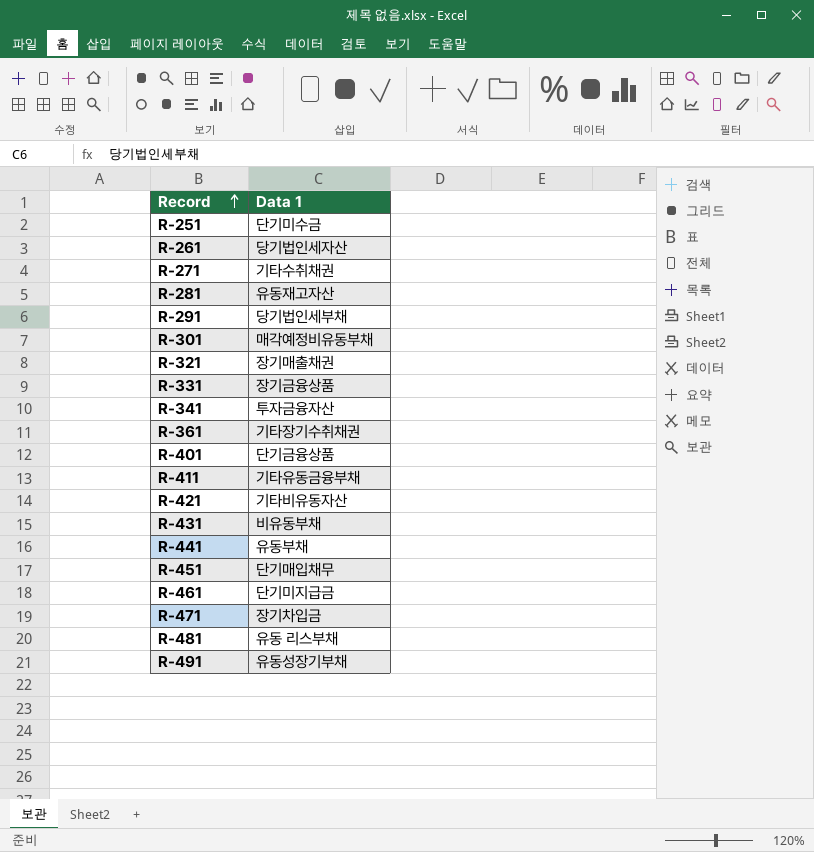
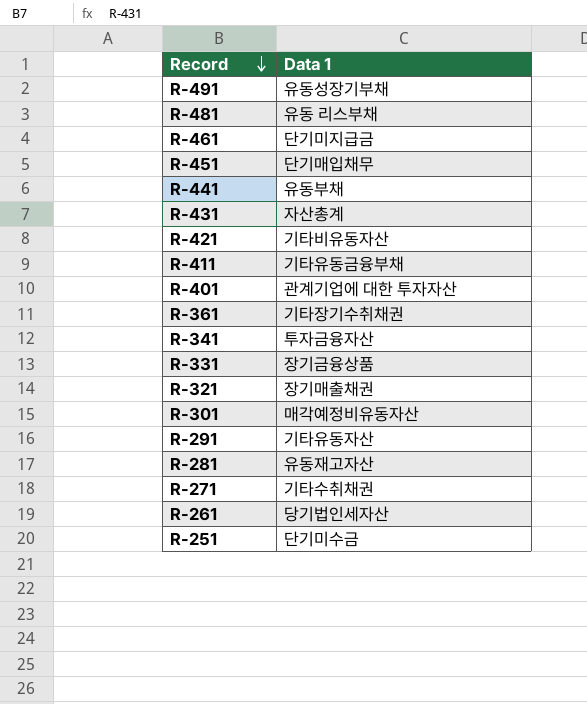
row order: Record ascending -> Record descending
row R-471: 장기차입금 -> none
R-431 | Data 1: 비유동부채 -> 자산총계
R-401 | Data 1: 단기금융상품 -> 관계기업에 대한 투자자산
R-301 | Data 1: 매각예정비유동부채 -> 매각예정비유동자산
R-291 | Data 1: 당기법인세부채 -> 기타유동자산

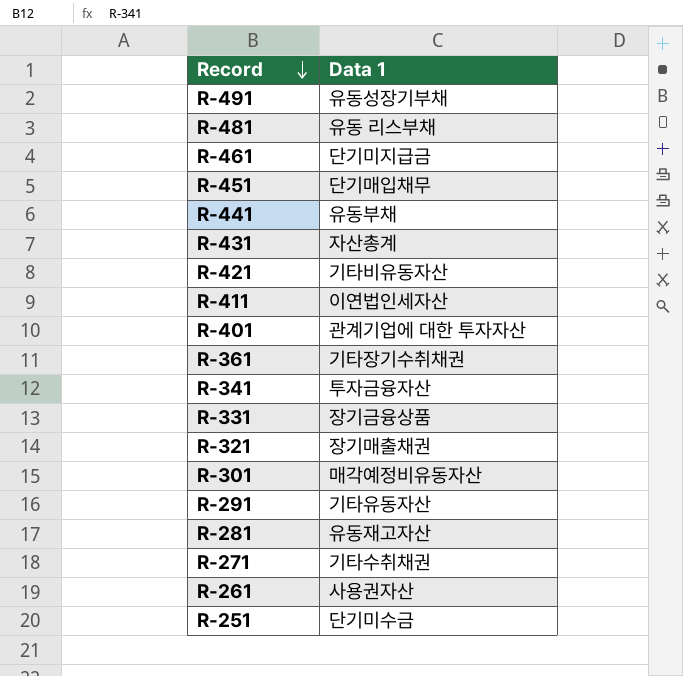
R-411 | Data 1: 기타유동금융부채 -> 이연법인세자산
R-261 | Data 1: 당기법인세자산 -> 사용권자산

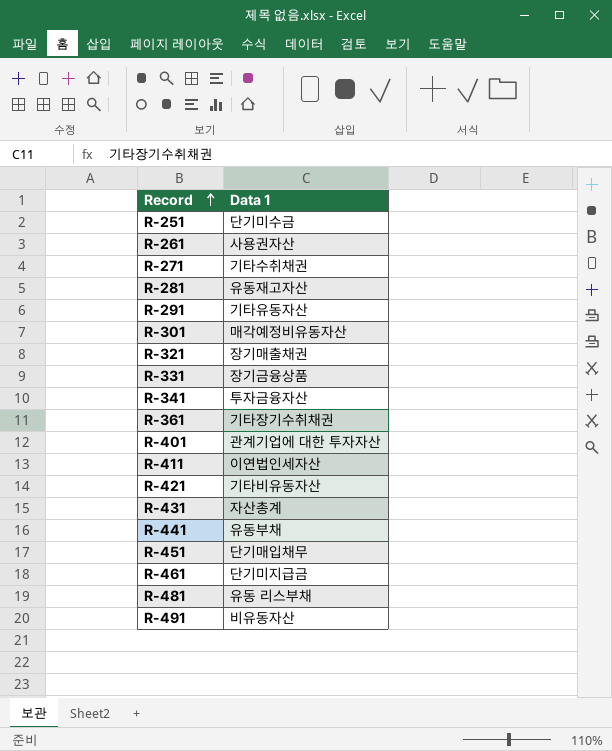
row order: Record descending -> Record ascending
R-491 | Data 1: 유동성장기부채 -> 비유동자산

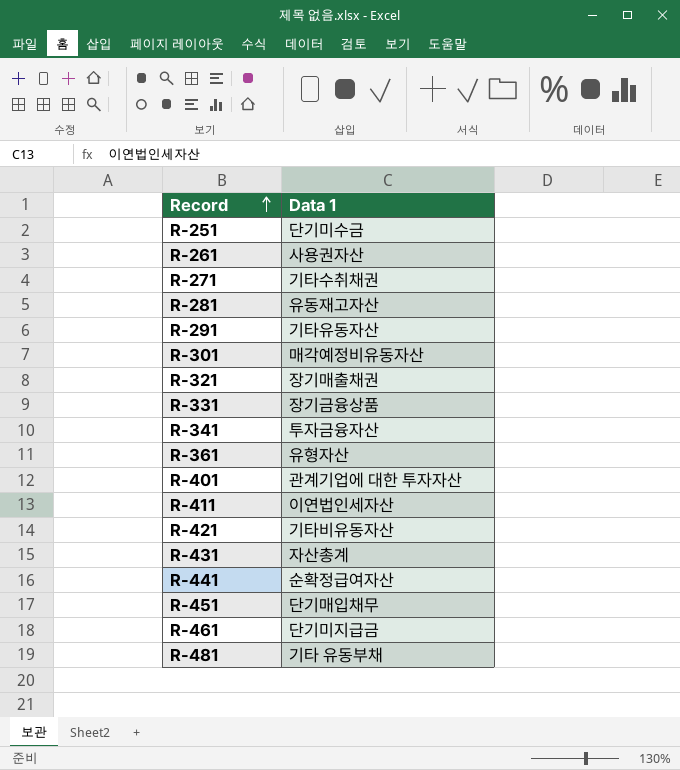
row R-491: 비유동자산 -> none
R-361 | Data 1: 기타장기수취채권 -> 유형자산
R-441 | Data 1: 유동부채 -> 순확정급여자산
R-481 | Data 1: 유동 리스부채 -> 기타 유동부채

